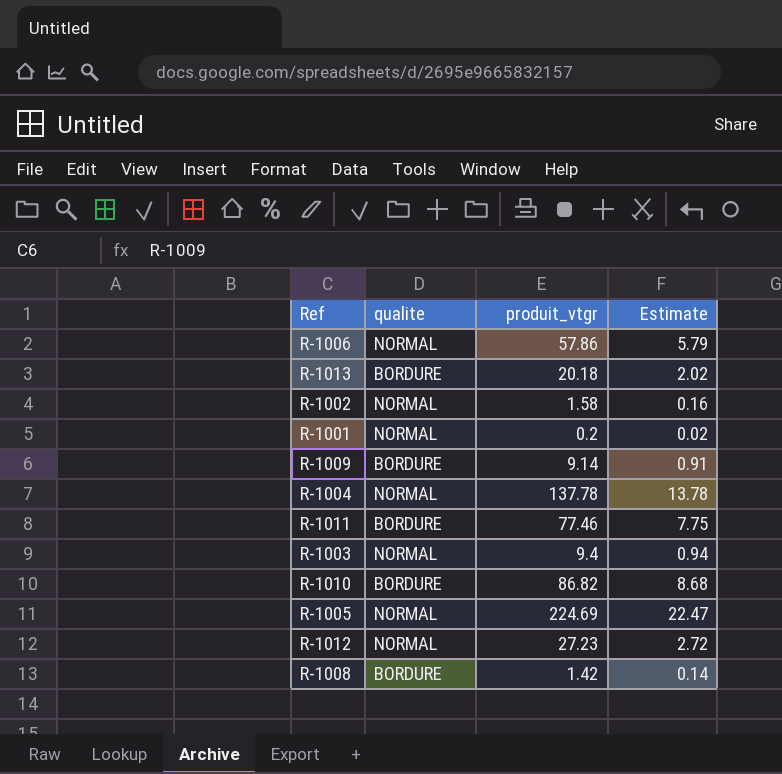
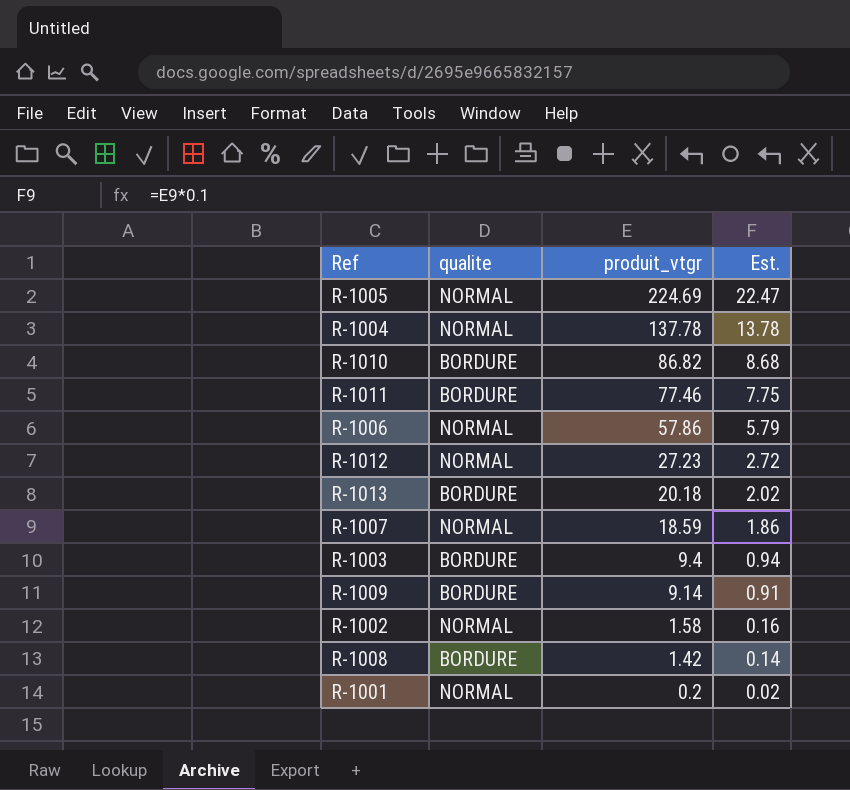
row order: none -> produit_vtgr descending
column name: Estimate -> Est.
row R-1007: none -> NORMAL | 18.59 | 1.86
R-1003 | qualite: NORMAL -> BORDURE

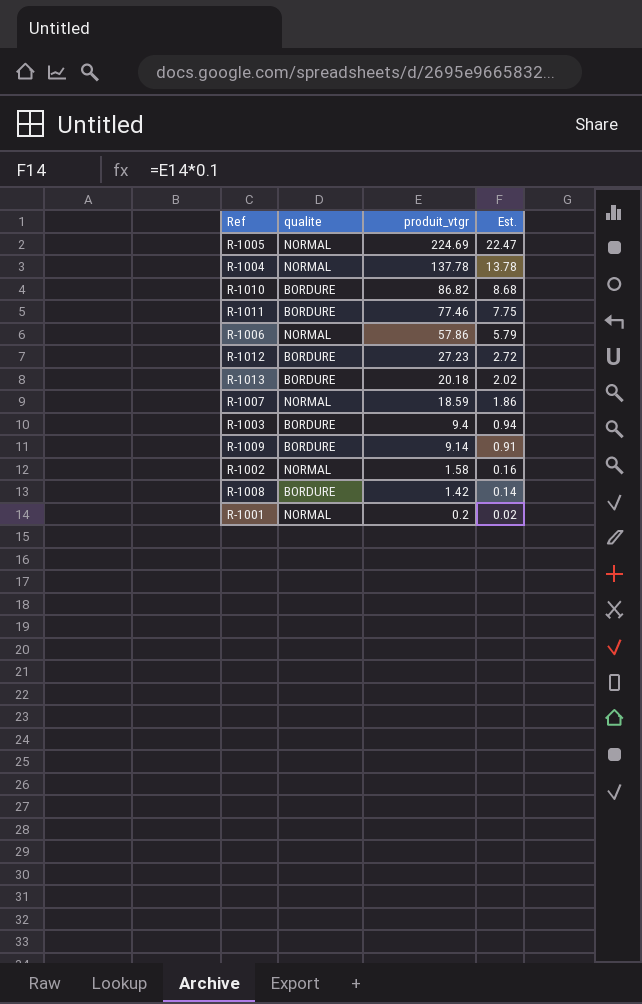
R-1012 | qualite: NORMAL -> BORDURE

